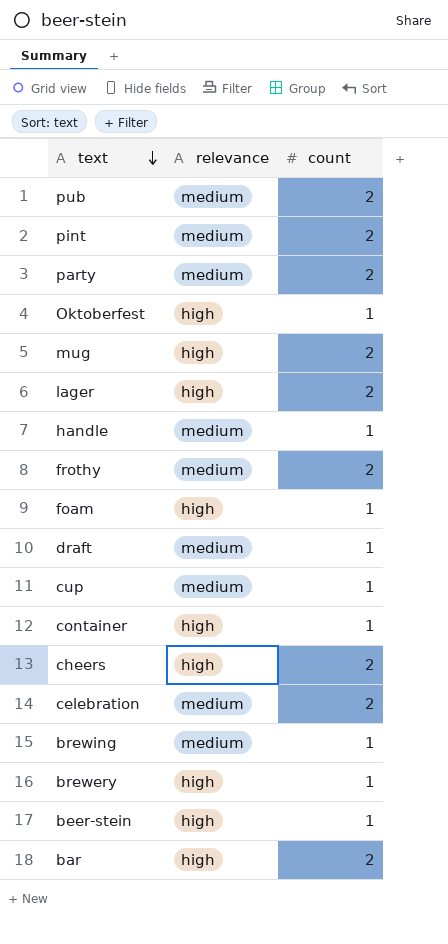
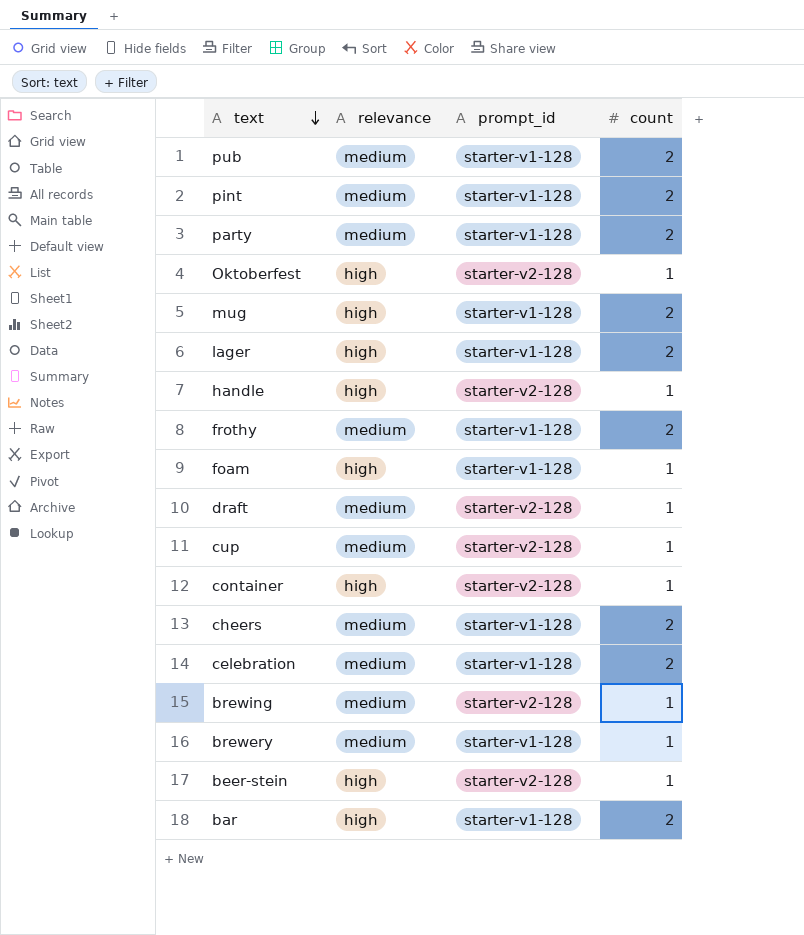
column prompt_id | position: none -> 3
handle | relevance: medium -> high
cheers | relevance: high -> medium
brewery | relevance: high -> medium

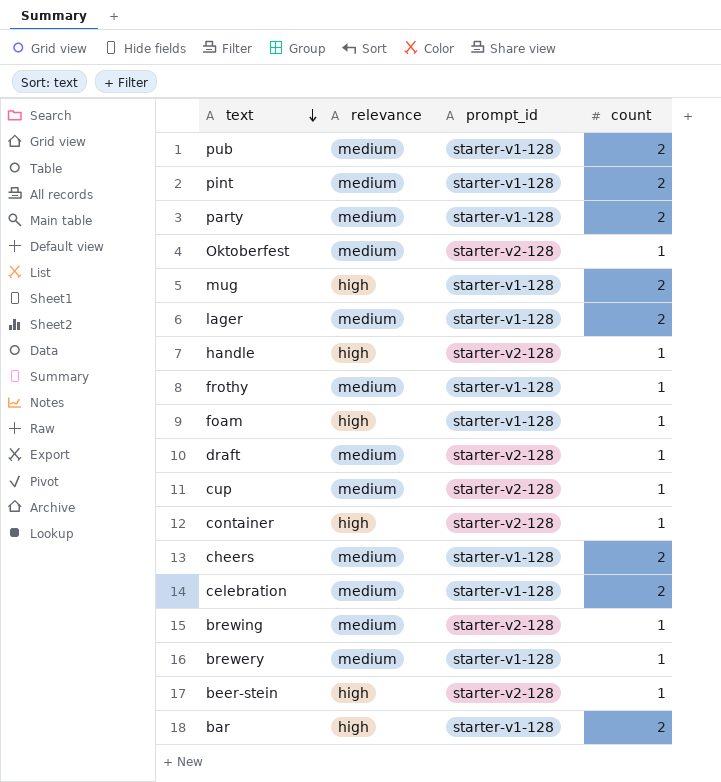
Oktoberfest | relevance: high -> medium
lager | relevance: high -> medium
frothy | count: 2 -> 1

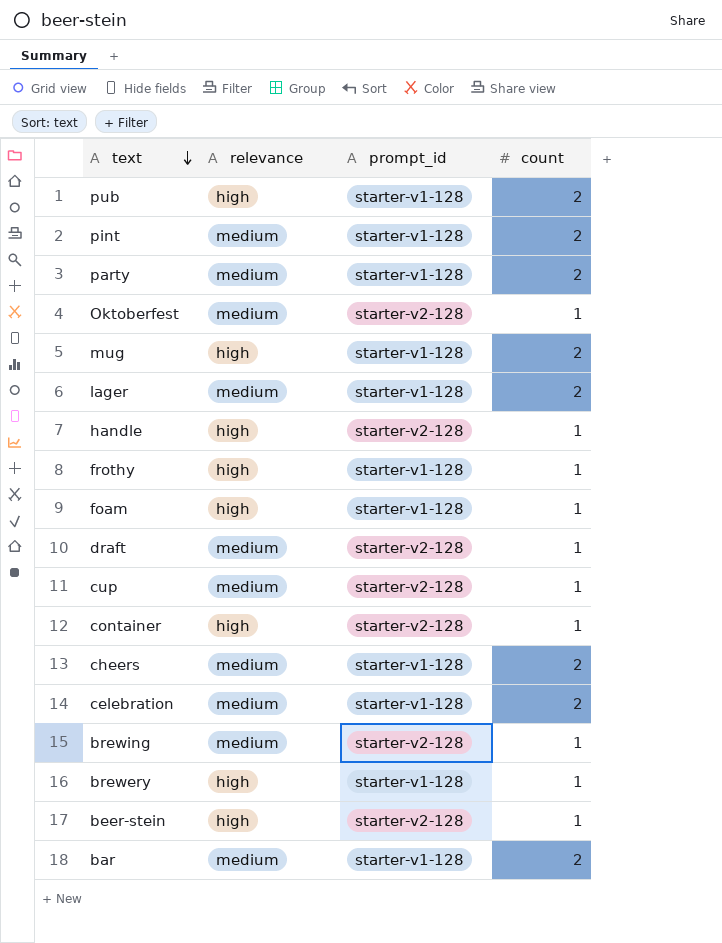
pub | relevance: medium -> high
frothy | relevance: medium -> high
brewery | relevance: medium -> high
bar | relevance: high -> medium

